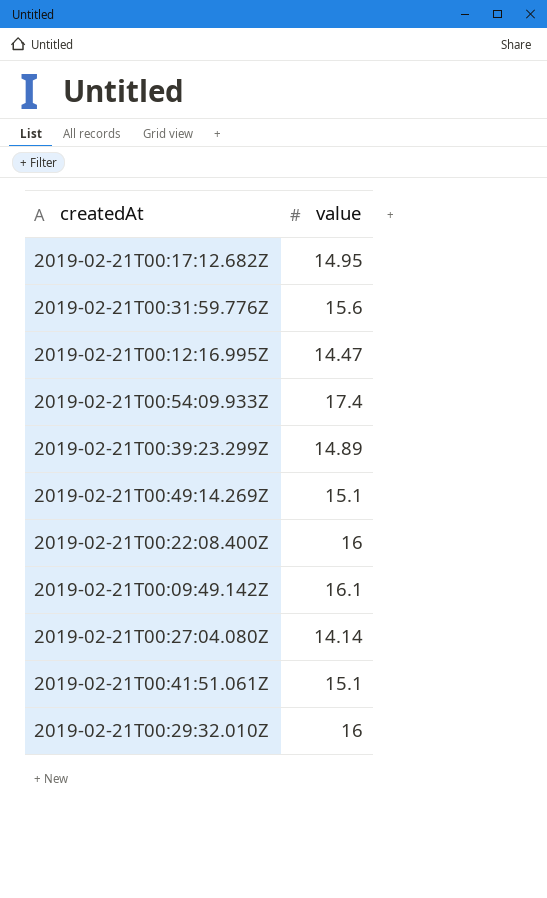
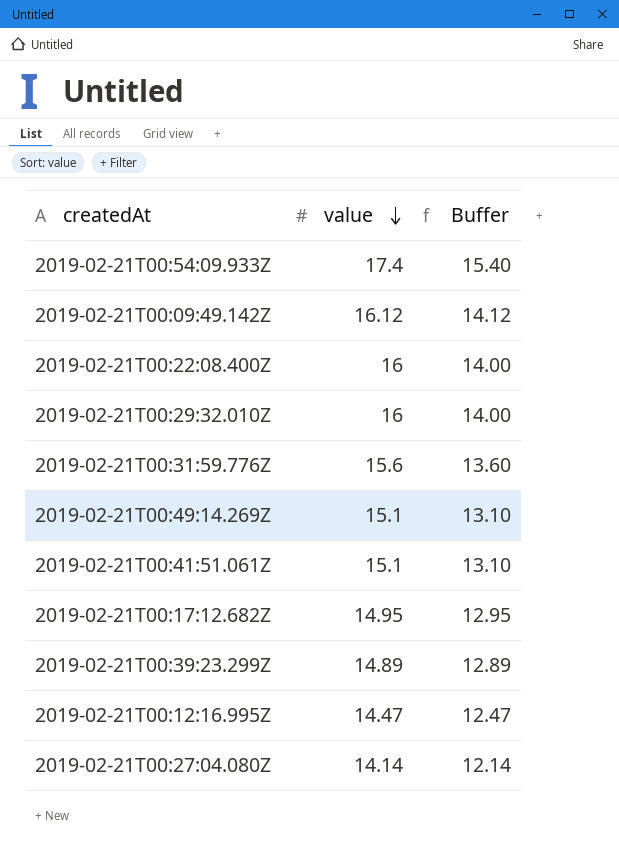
row order: none -> value descending
column Buffer | formula: none -> [value] - 2
2019-02-21T00:09:49.142Z | value: 16.1 -> 16.12

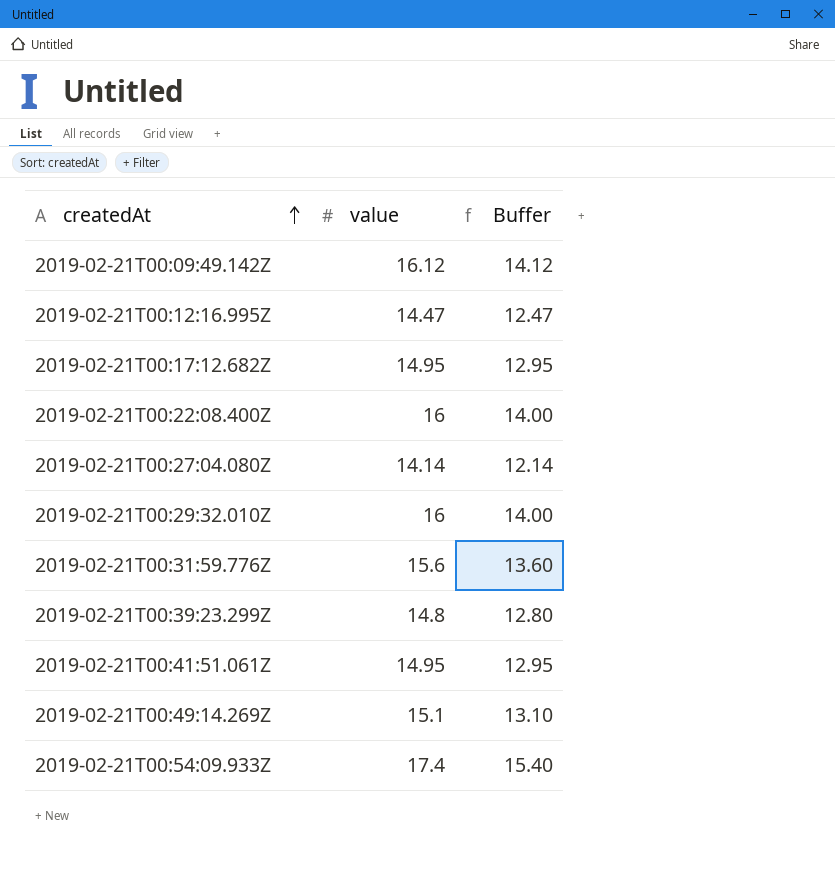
row order: value descending -> createdAt ascending
2019-02-21T00:39:23.299Z | value: 14.89 -> 14.8
2019-02-21T00:39:23.299Z | Buffer: 12.89 -> 12.80
2019-02-21T00:41:51.061Z | value: 15.1 -> 14.95
2019-02-21T00:41:51.061Z | Buffer: 13.10 -> 12.95

